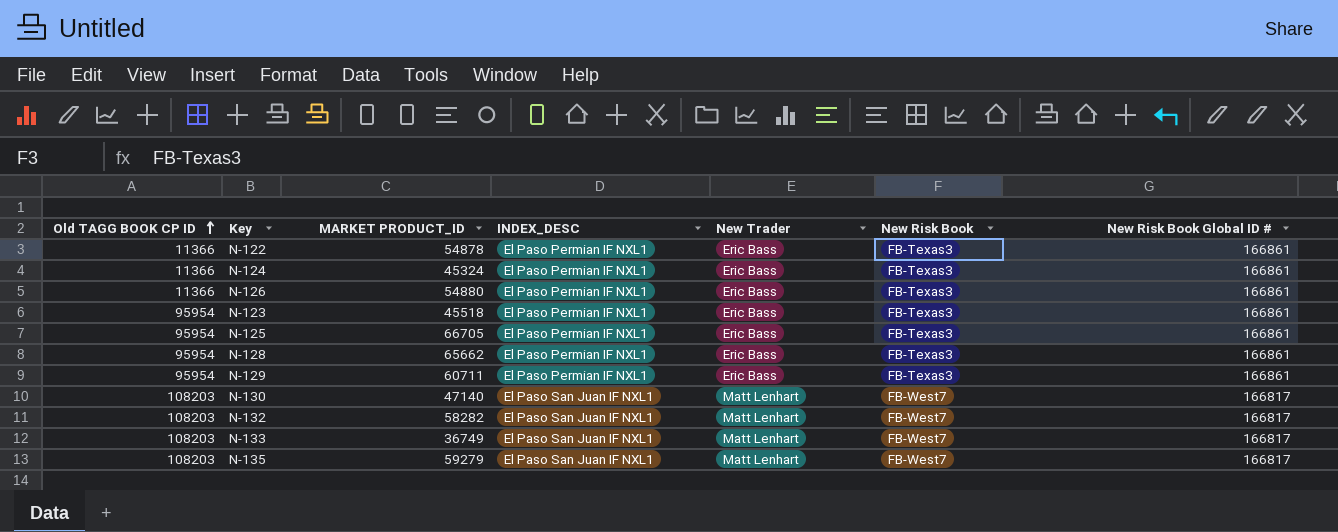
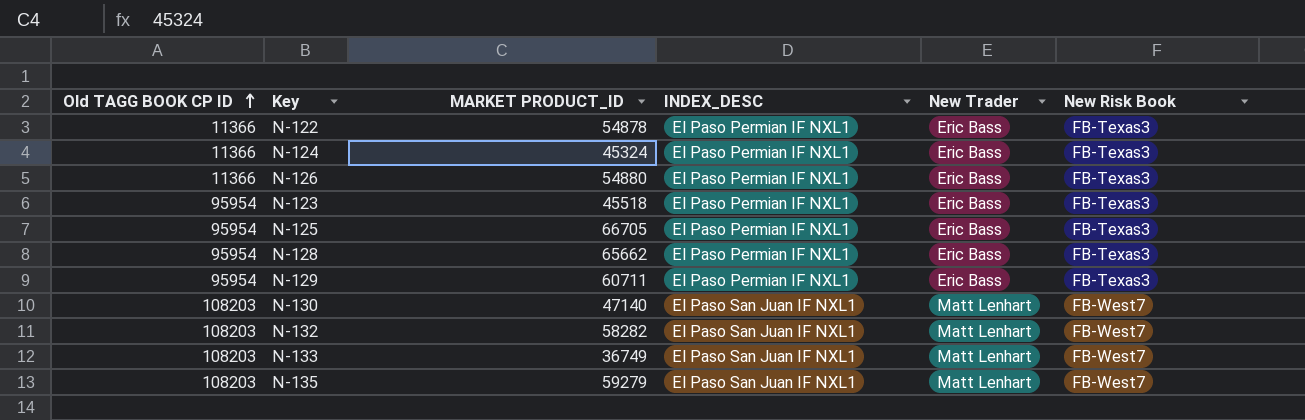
column New Risk Book Global ID # | position: 7 -> none

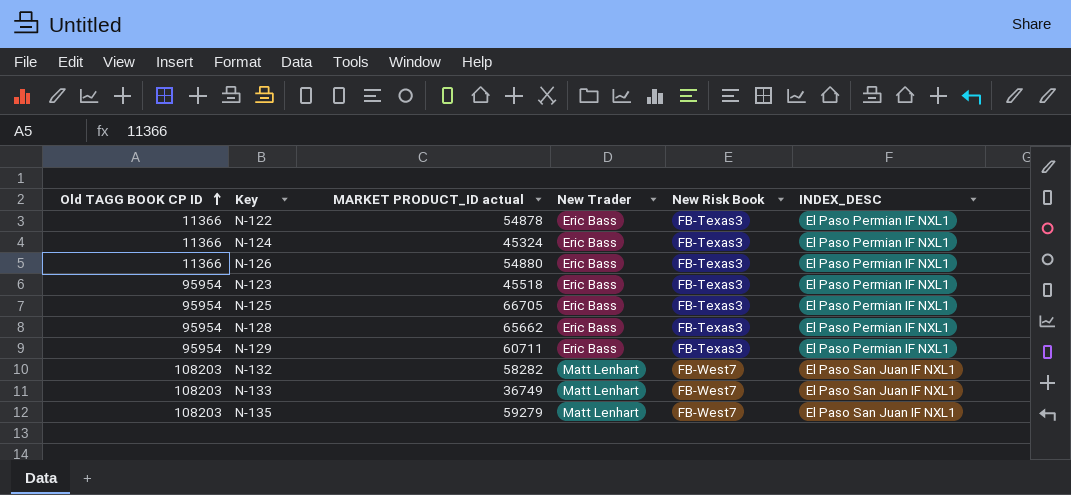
column name: MARKET PRODUCT_ID -> MARKET PRODUCT_ID actual
column INDEX_DESC | position: 4 -> 6
row N-130: 108203 | 47140 | El Paso San Juan IF NXL1 | Matt Lenhart | FB-West7 -> none

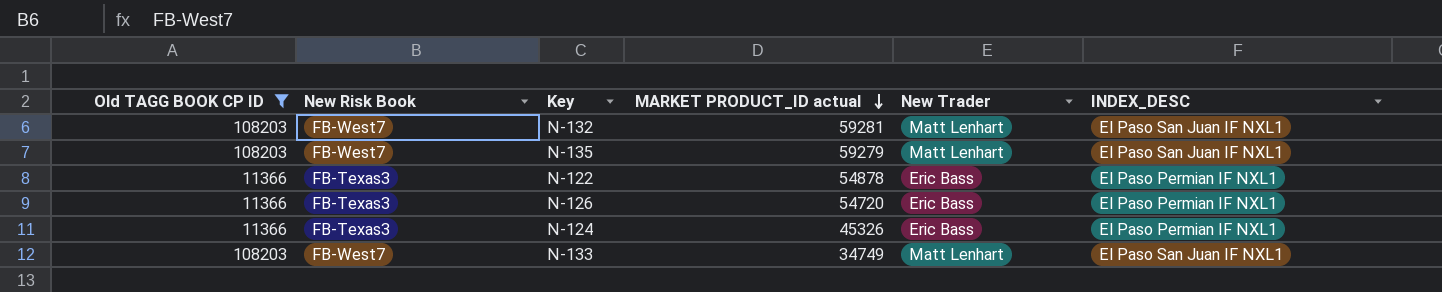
filter: none -> Old TAGG BOOK CP ID != 95954
row order: Old TAGG BOOK CP ID ascending -> MARKET PRODUCT_ID actual descending
column New Risk Book | position: 5 -> 2
N-132 | MARKET PRODUCT_ID actual: 58282 -> 59281
N-126 | MARKET PRODUCT_ID actual: 54880 -> 54720
N-124 | MARKET PRODUCT_ID actual: 45324 -> 45326
N-133 | MARKET PRODUCT_ID actual: 36749 -> 34749

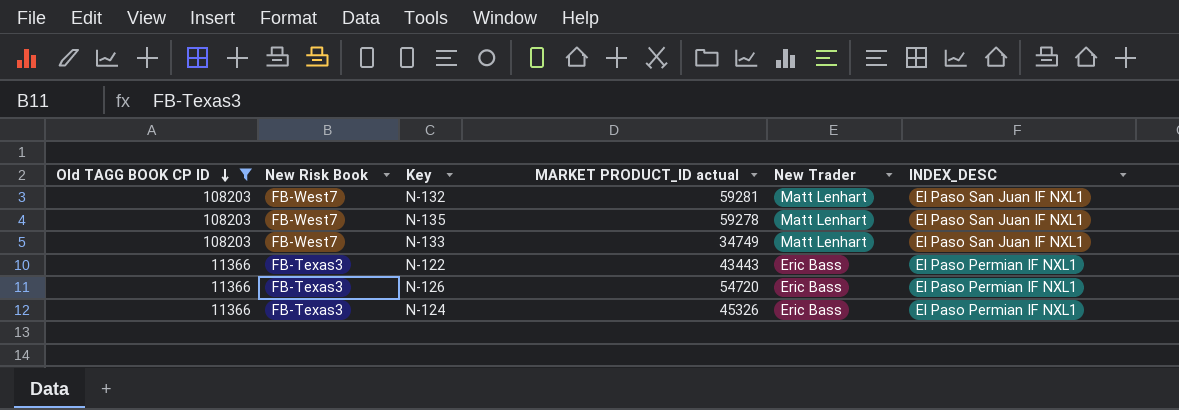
row order: MARKET PRODUCT_ID actual descending -> Old TAGG BOOK CP ID descending
N-135 | MARKET PRODUCT_ID actual: 59279 -> 59278
N-122 | MARKET PRODUCT_ID actual: 54878 -> 43443

